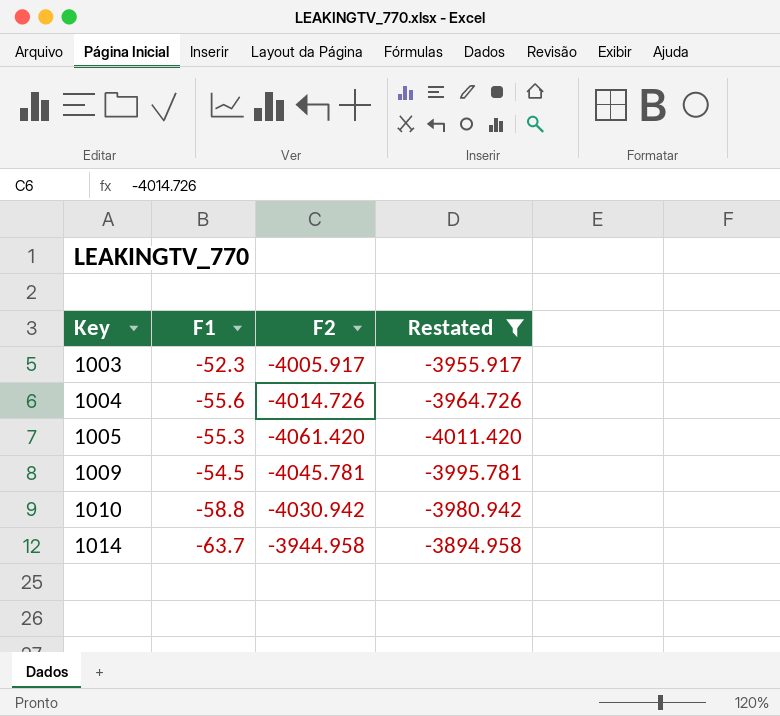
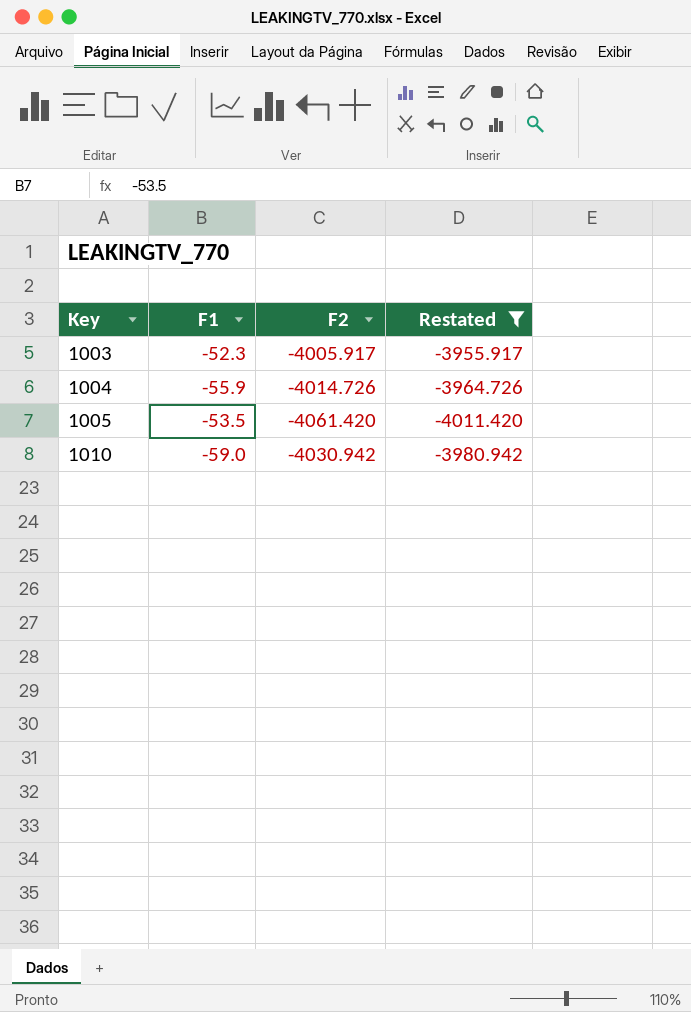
row 1009: -54.5 | -4045.781 | -3995.781 -> none
row 1014: -63.7 | -3944.958 | -3894.958 -> none
1004 | F1: -55.6 -> -55.9
1005 | F1: -55.3 -> -53.5
1010 | F1: -58.8 -> -59.0

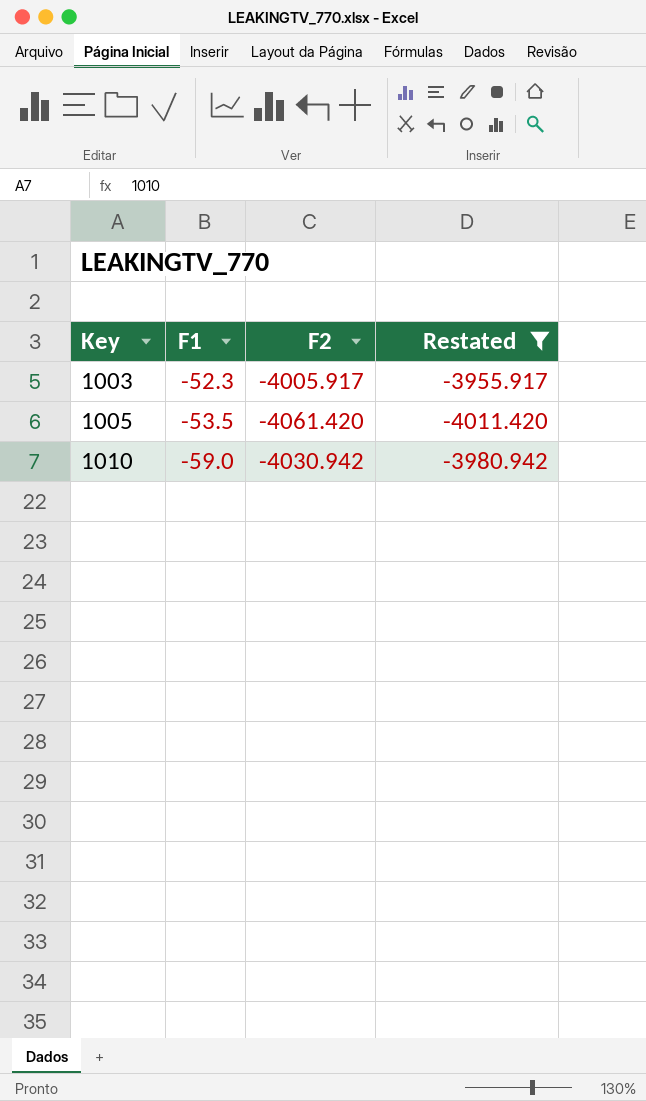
row 1004: -55.9 | -4014.726 | -3964.726 -> none

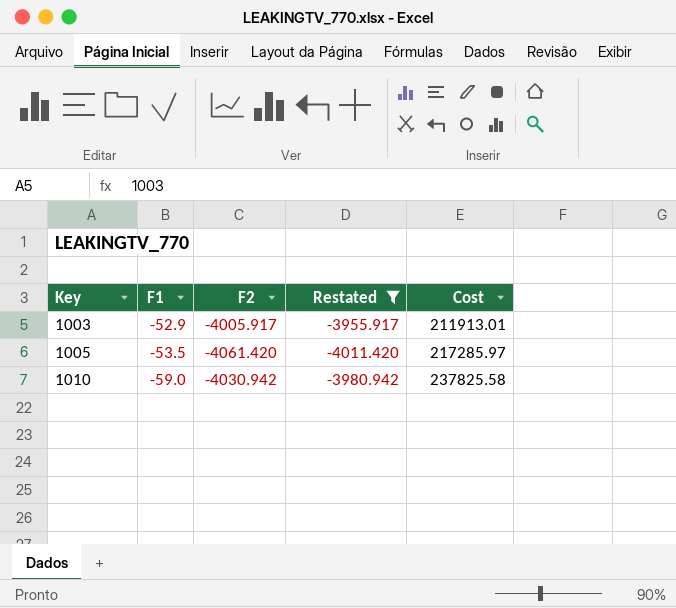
column Cost | formula: none -> [F1] * [F2]
1003 | F1: -52.3 -> -52.9

